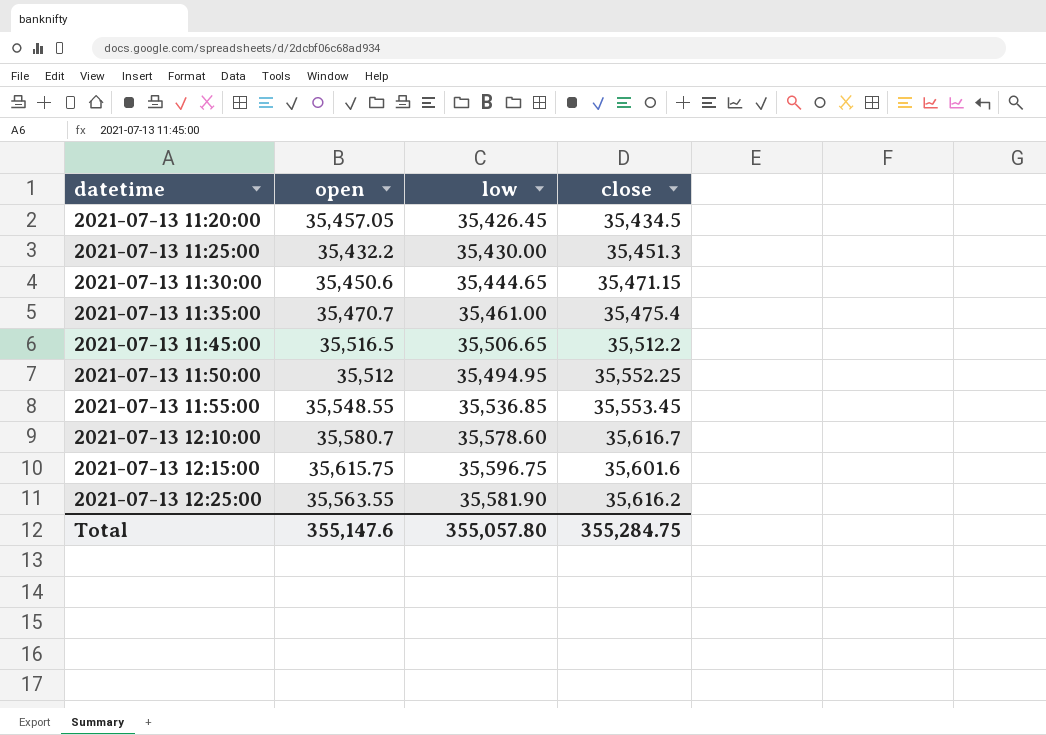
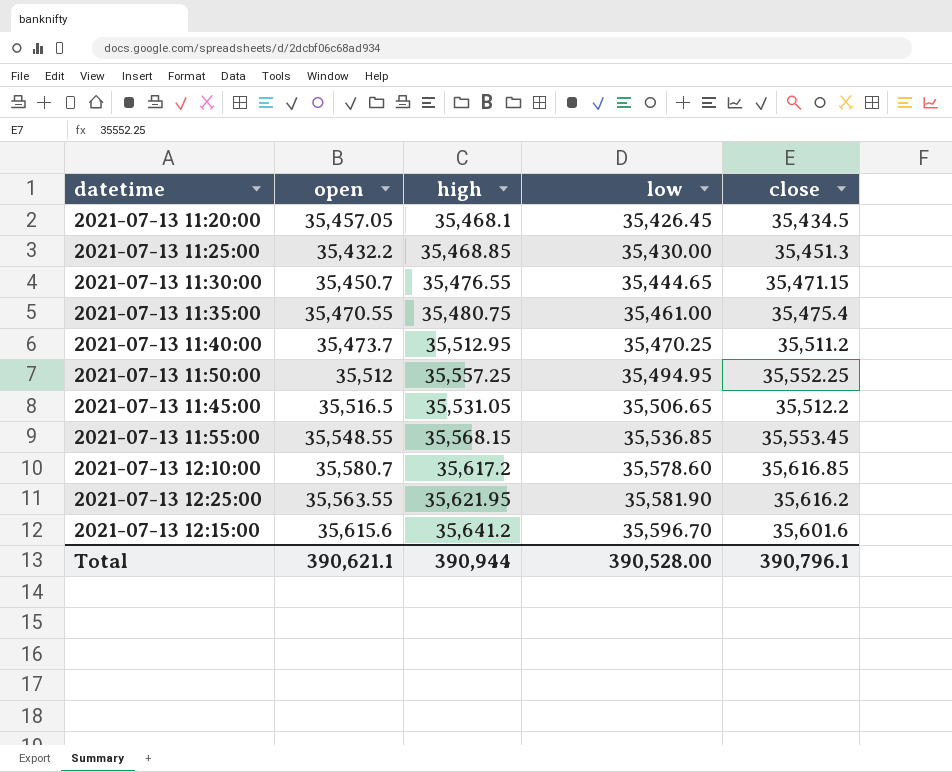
row order: datetime ascending -> low ascending
column high | position: none -> 3
2021-07-13 11:30:00 | open: 35,450.6 -> 35,450.7
2021-07-13 11:35:00 | open: 35,470.7 -> 35,470.55
row 2021-07-13 11:40:00: none -> 35,473.7 | 35,512.95 | 35,470.25 | 35,511.2
2021-07-13 12:10:00 | close: 35,616.7 -> 35,616.85
2021-07-13 12:15:00 | open: 35,615.75 -> 35,615.6
2021-07-13 12:15:00 | low: 35,596.75 -> 35,596.70
Total | open: 355,147.6 -> 390,621.1
Total | low: 355,057.80 -> 390,528.00
Total | close: 355,284.75 -> 390,796.1

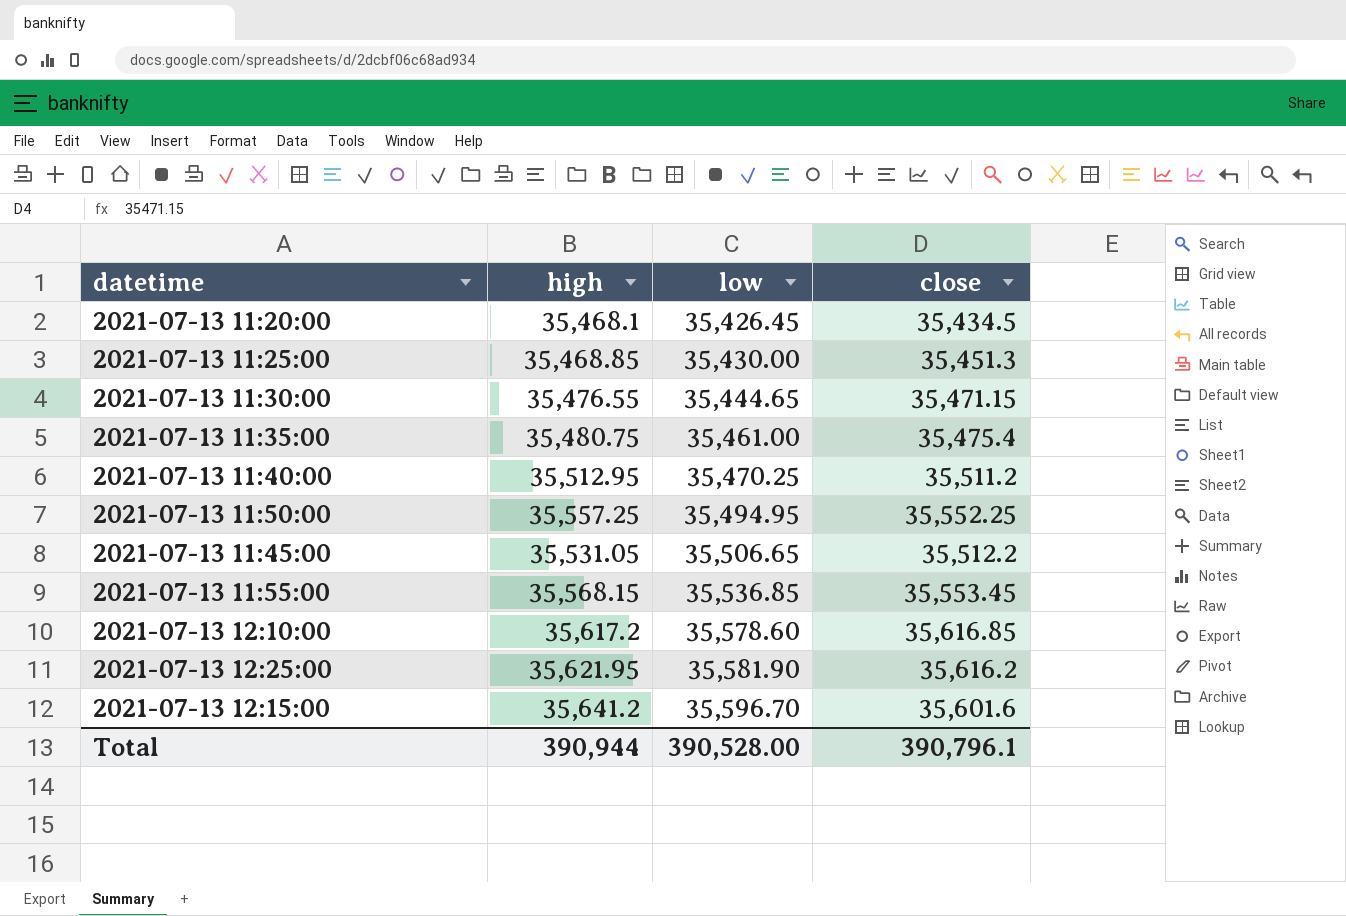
column open | position: 2 -> none

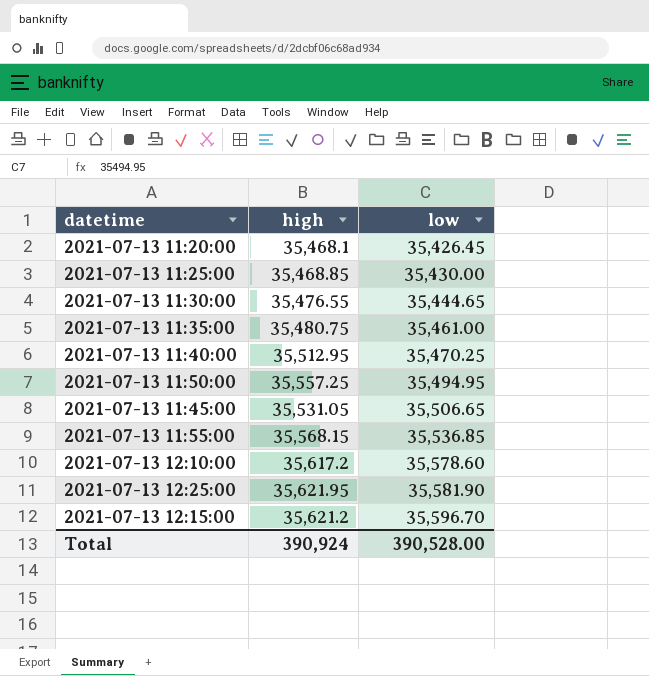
column close | position: 4 -> none
2021-07-13 12:15:00 | high: 35,641.2 -> 35,621.2
Total | high: 390,944 -> 390,924

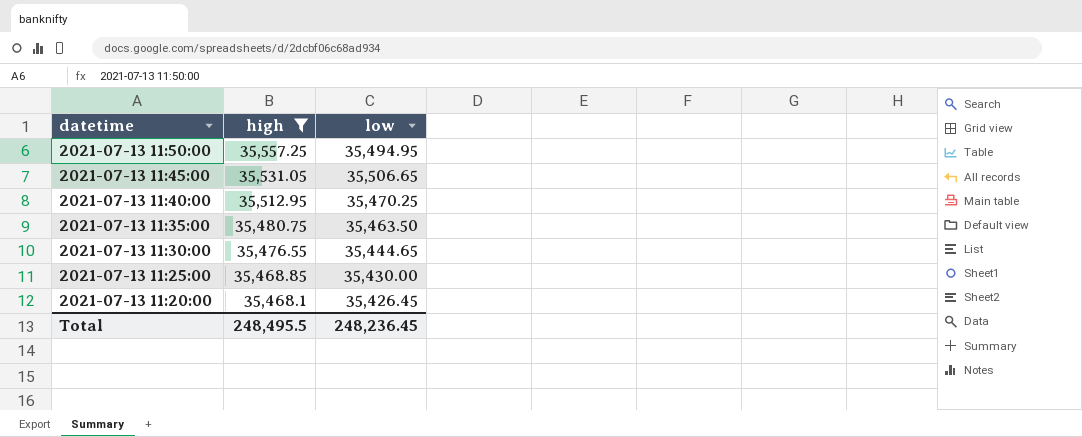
filter: none -> high <= 35,557.25
row order: low ascending -> datetime descending
2021-07-13 11:35:00 | low: 35,461.00 -> 35,463.50
Total | high: 390,924 -> 248,495.5
Total | low: 390,528.00 -> 248,236.45

